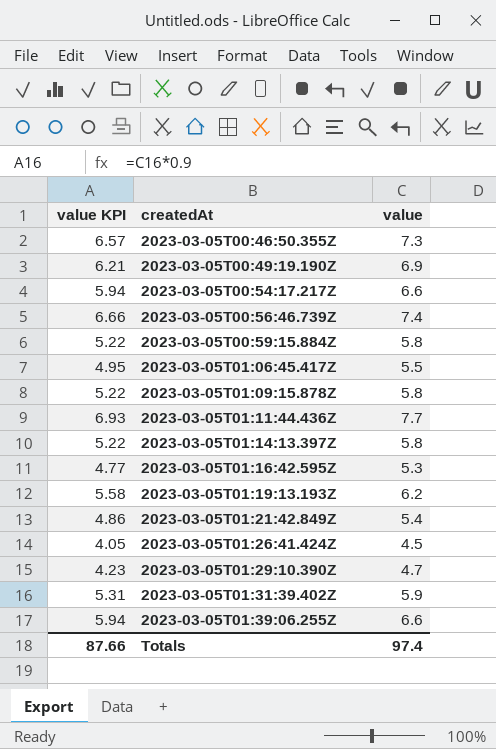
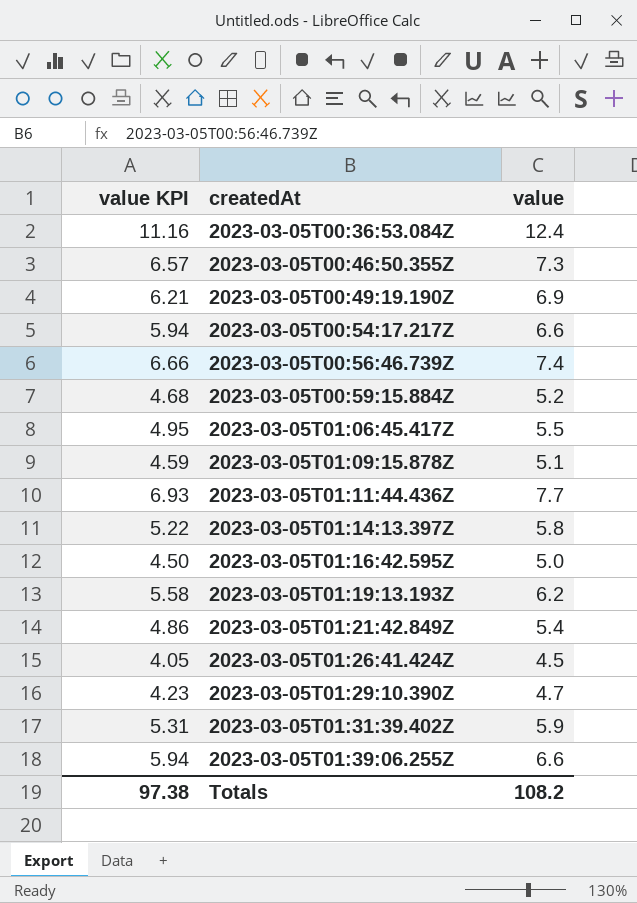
row 2023-03-05T00:36:53.084Z: none -> 11.16 | 12.4
2023-03-05T00:59:15.884Z | value KPI: 5.22 -> 4.68
2023-03-05T00:59:15.884Z | value: 5.8 -> 5.2
2023-03-05T01:09:15.878Z | value KPI: 5.22 -> 4.59
2023-03-05T01:09:15.878Z | value: 5.8 -> 5.1
2023-03-05T01:16:42.595Z | value KPI: 4.77 -> 4.50
2023-03-05T01:16:42.595Z | value: 5.3 -> 5.0
Totals | value KPI: 87.66 -> 97.38
Totals | value: 97.4 -> 108.2

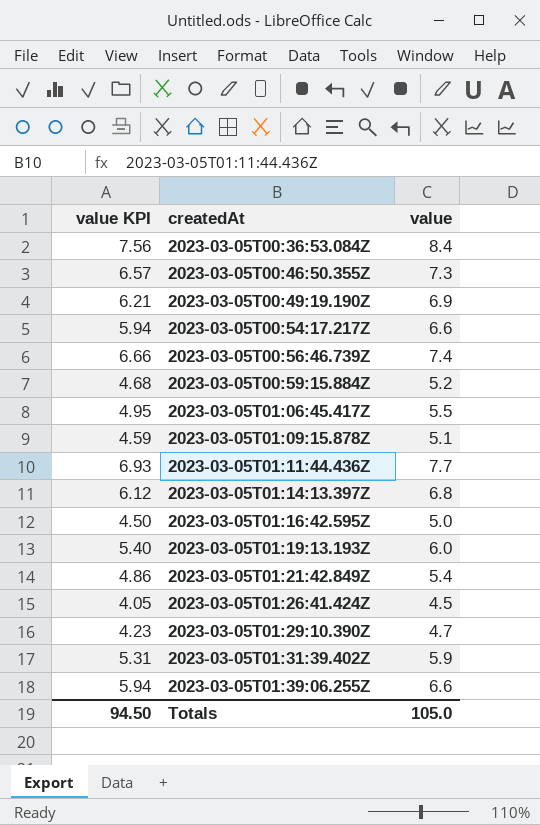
2023-03-05T00:36:53.084Z | value KPI: 11.16 -> 7.56
2023-03-05T00:36:53.084Z | value: 12.4 -> 8.4
2023-03-05T01:14:13.397Z | value KPI: 5.22 -> 6.12
2023-03-05T01:14:13.397Z | value: 5.8 -> 6.8
2023-03-05T01:19:13.193Z | value KPI: 5.58 -> 5.40
2023-03-05T01:19:13.193Z | value: 6.2 -> 6.0
Totals | value KPI: 97.38 -> 94.50
Totals | value: 108.2 -> 105.0

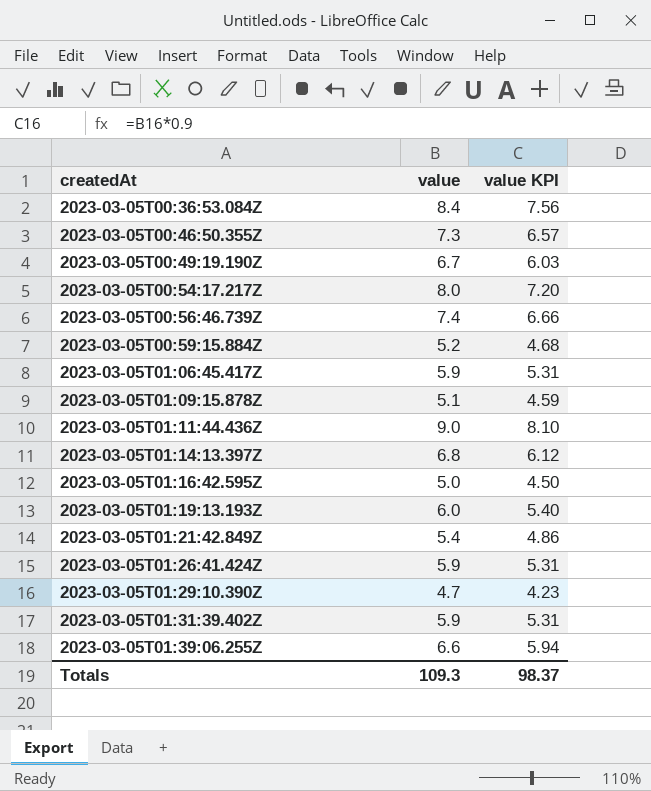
column value KPI | position: 1 -> 3
2023-03-05T00:49:19.190Z | value: 6.9 -> 6.7
2023-03-05T00:49:19.190Z | value KPI: 6.21 -> 6.03
2023-03-05T00:54:17.217Z | value: 6.6 -> 8.0
2023-03-05T00:54:17.217Z | value KPI: 5.94 -> 7.20
2023-03-05T01:06:45.417Z | value: 5.5 -> 5.9
2023-03-05T01:06:45.417Z | value KPI: 4.95 -> 5.31
2023-03-05T01:11:44.436Z | value: 7.7 -> 9.0
2023-03-05T01:11:44.436Z | value KPI: 6.93 -> 8.10
2023-03-05T01:26:41.424Z | value: 4.5 -> 5.9
2023-03-05T01:26:41.424Z | value KPI: 4.05 -> 5.31
Totals | value: 105.0 -> 109.3
Totals | value KPI: 94.50 -> 98.37

